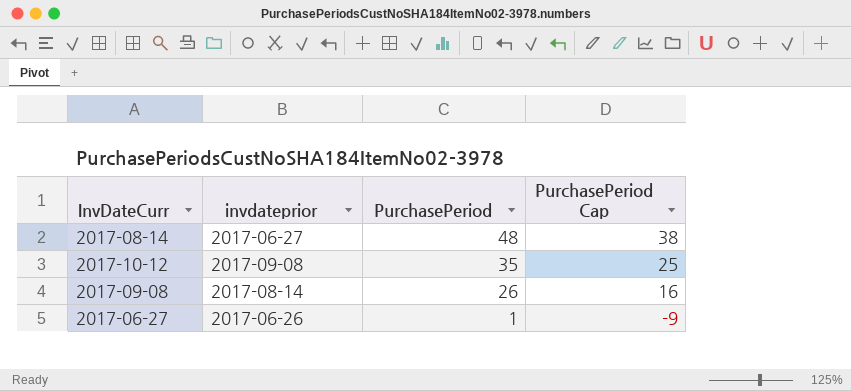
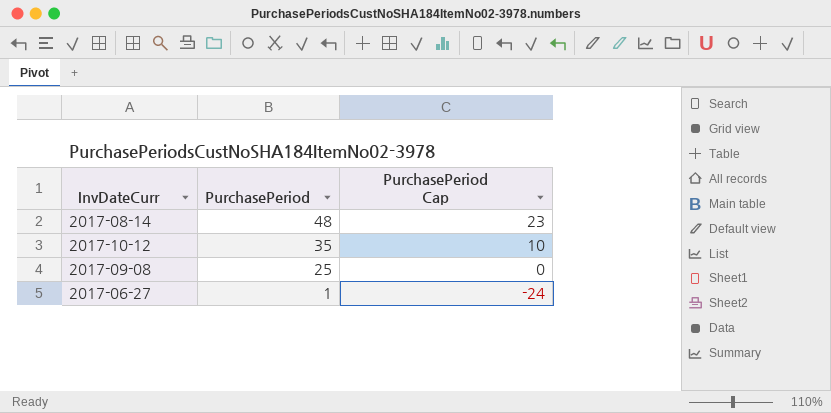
column invdateprior | position: 2 -> none
column PurchasePeriod Cap | formula: [PurchasePeriod] - 10 -> [PurchasePeriod] - 25
2017-09-08 | PurchasePeriod: 26 -> 25

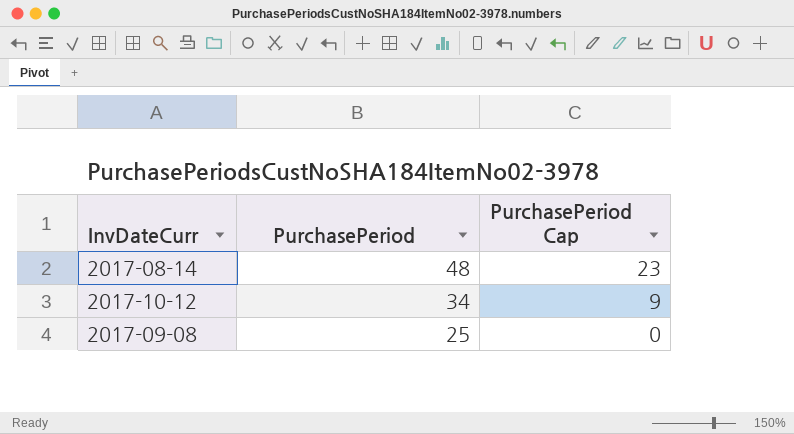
row 2017-06-27: 1 | -24 -> none
2017-10-12 | PurchasePeriod: 35 -> 34
2017-10-12 | PurchasePeriod Cap: 10 -> 9

